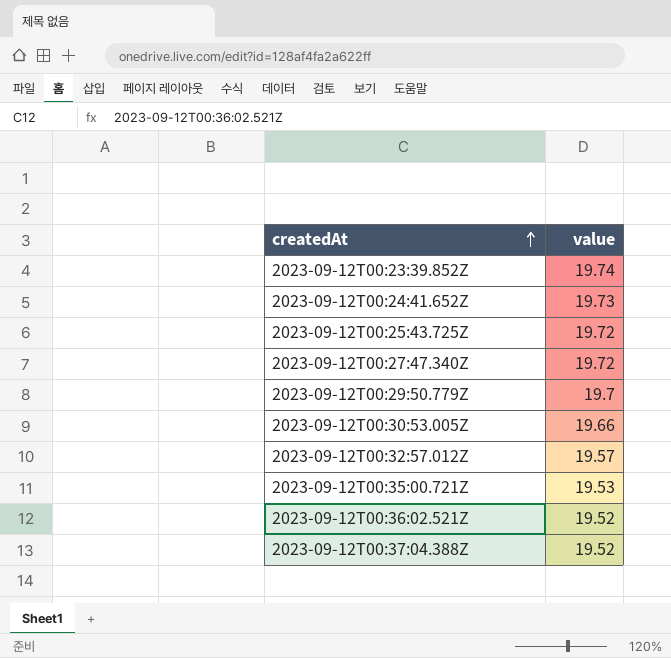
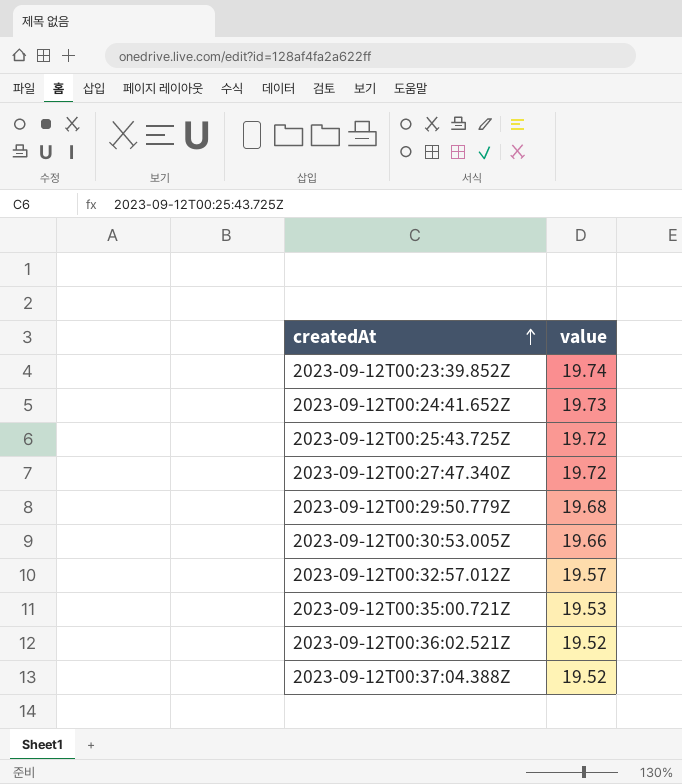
2023-09-12T00:29:50.779Z | value: 19.7 -> 19.68

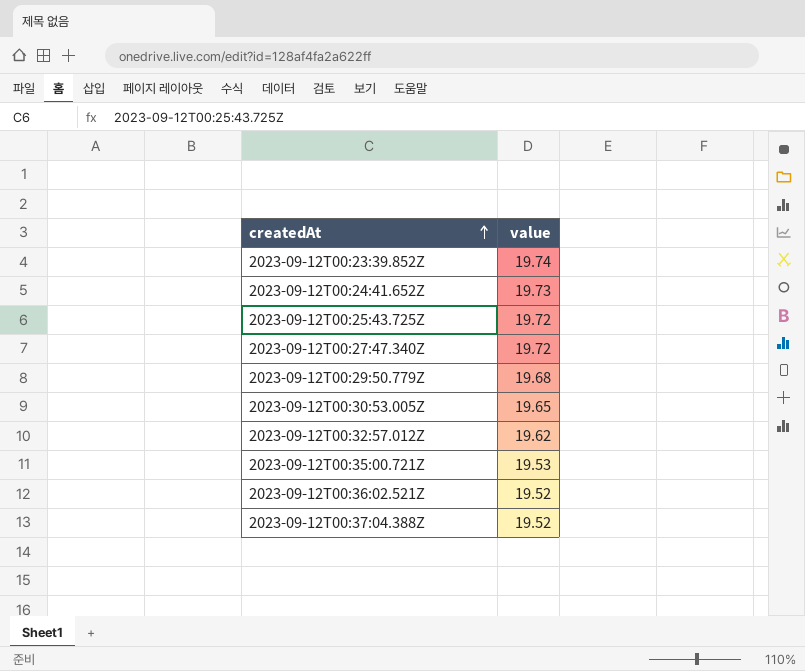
2023-09-12T00:30:53.005Z | value: 19.66 -> 19.65
2023-09-12T00:32:57.012Z | value: 19.57 -> 19.62

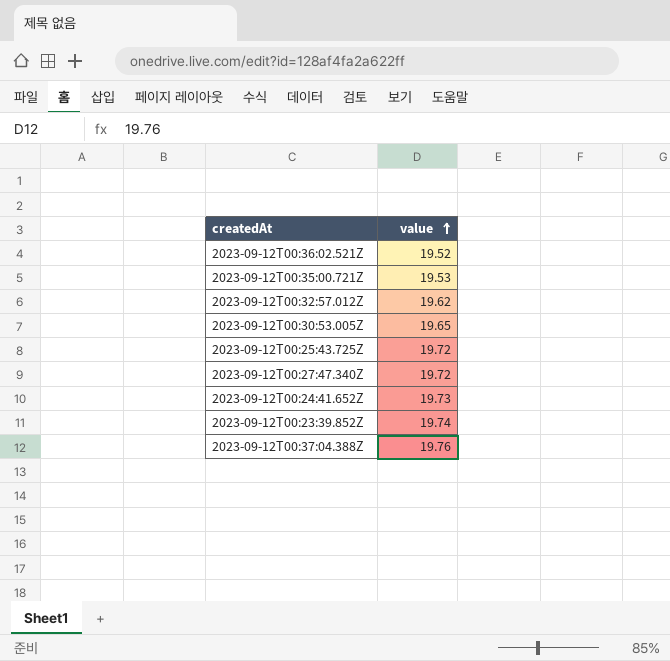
row order: createdAt ascending -> value ascending
row 2023-09-12T00:29:50.779Z: 19.68 -> none
2023-09-12T00:37:04.388Z | value: 19.52 -> 19.76

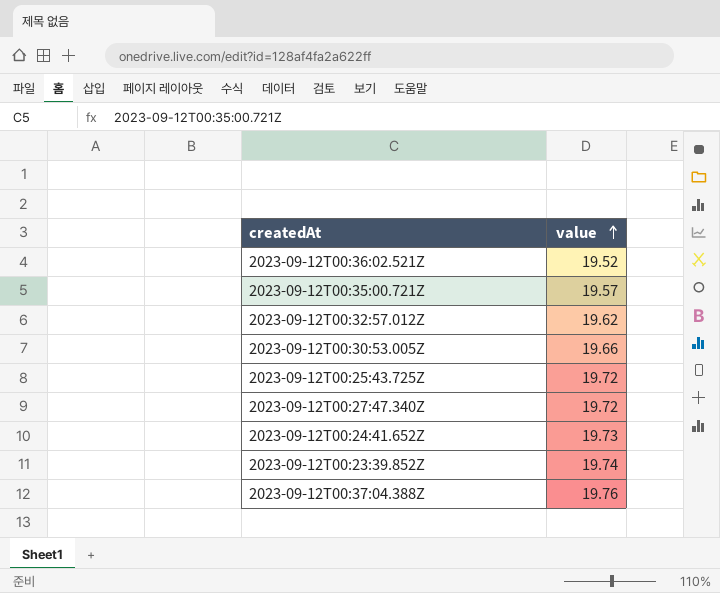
2023-09-12T00:35:00.721Z | value: 19.53 -> 19.57
2023-09-12T00:30:53.005Z | value: 19.65 -> 19.66

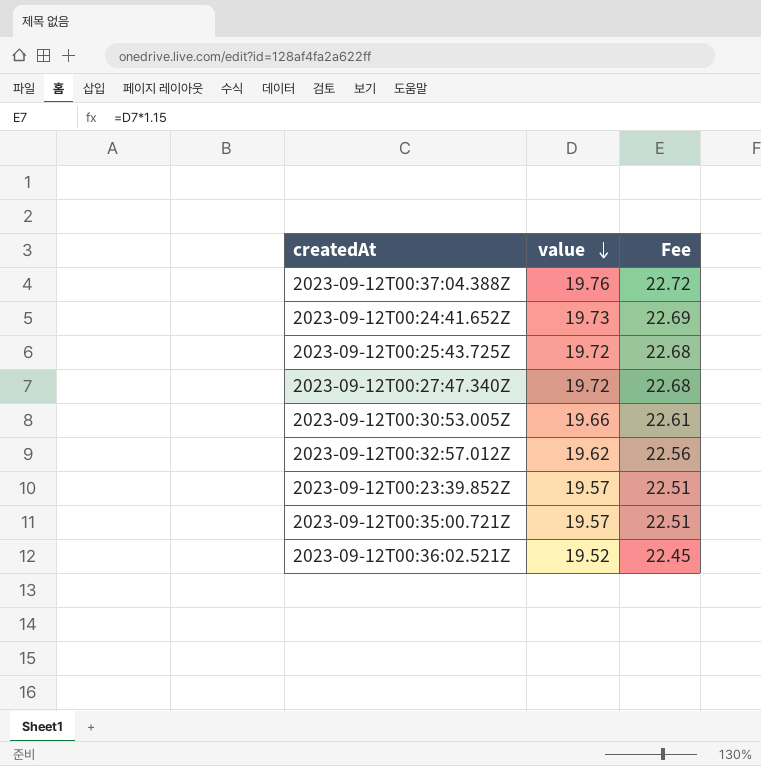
row order: value ascending -> value descending
column Fee | formula: none -> [value] * 1.15
2023-09-12T00:23:39.852Z | value: 19.74 -> 19.57

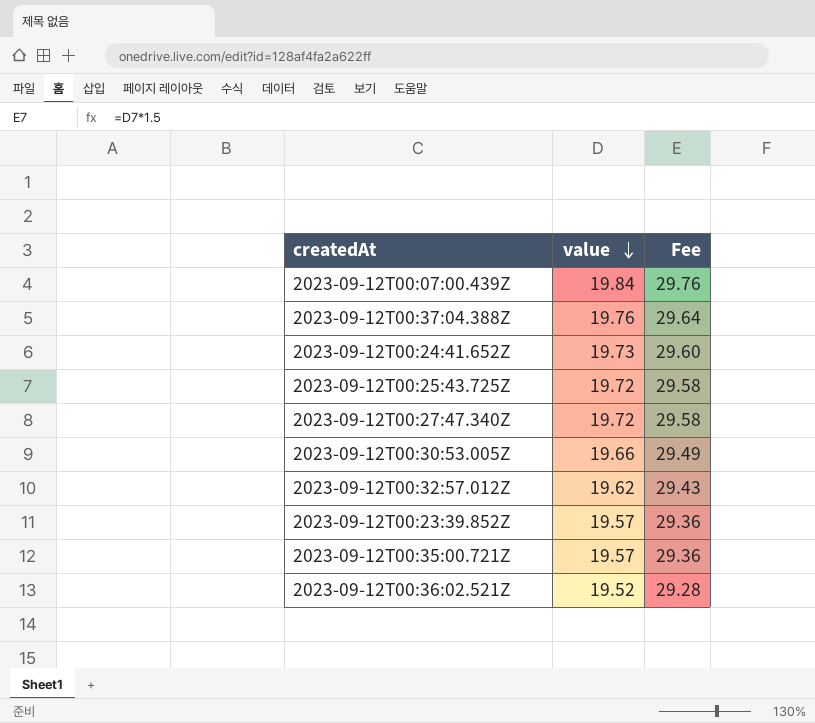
column Fee | formula: [value] * 1.15 -> [value] * 1.5
row 2023-09-12T00:07:00.439Z: none -> 19.84 | 29.76

